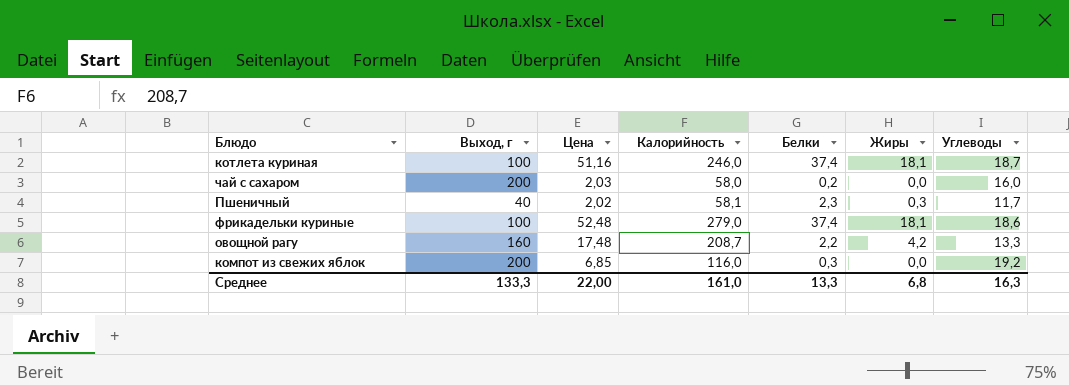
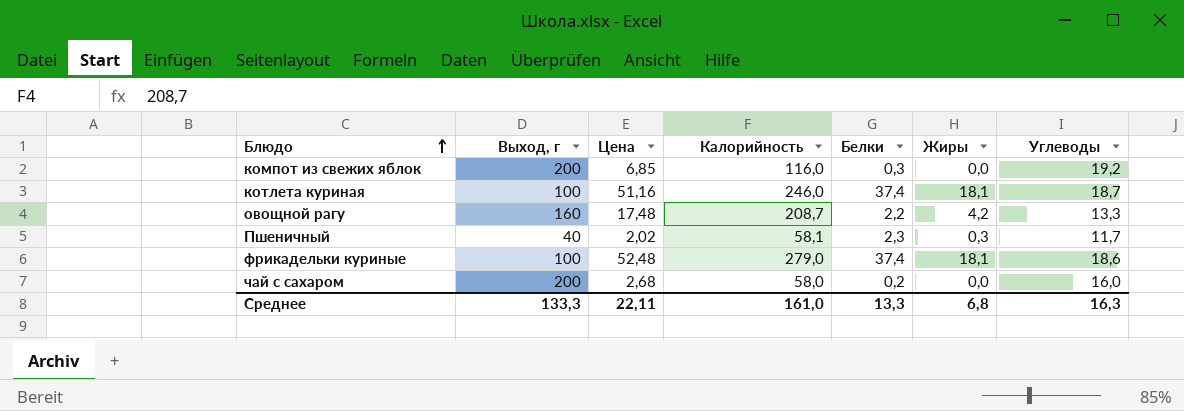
row order: none -> Блюдо ascending
чай с сахаром | Цена: 2,03 -> 2,68
Среднее | Цена: 22,00 -> 22,11

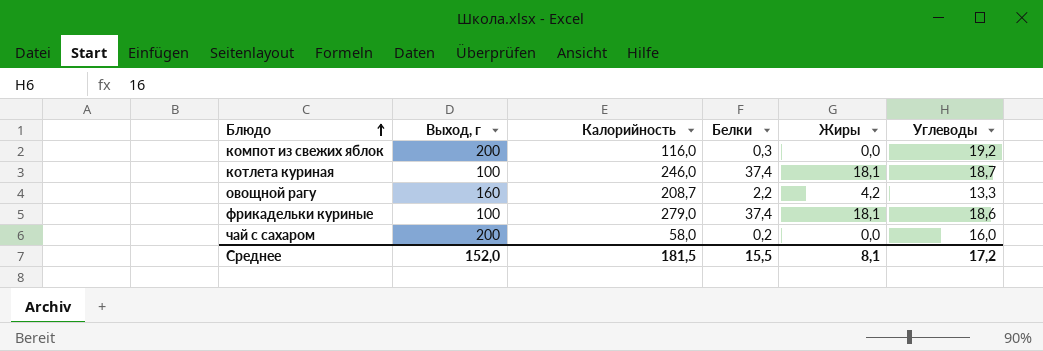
column Цена | position: 3 -> none
row Пшеничный: 40 | 2,02 | 58,1 | 2,3 | 0,3 | 11,7 -> none
Среднее | Выход, г: 133,3 -> 152,0
Среднее | Калорийность: 161,0 -> 181,5
Среднее | Белки: 13,3 -> 15,5
Среднее | Жиры: 6,8 -> 8,1
Среднее | Углеводы: 16,3 -> 17,2

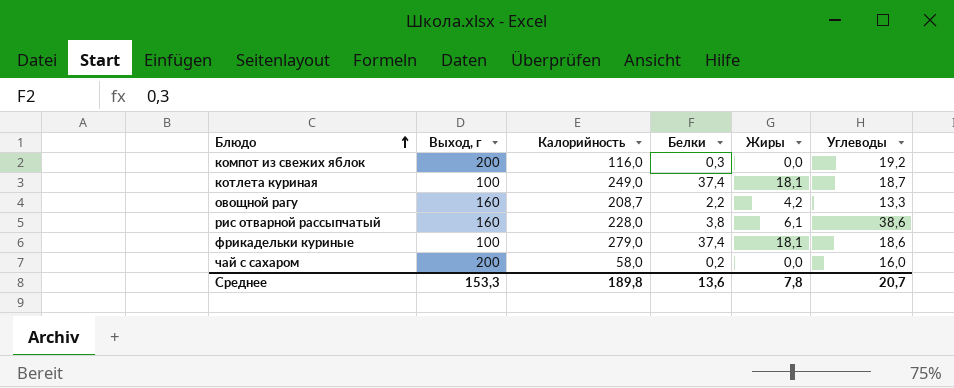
котлета куриная | Калорийность: 246,0 -> 249,0
row рис отварной рассыпчатый: none -> 160 | 228,0 | 3,8 | 6,1 | 38,6
Среднее | Выход, г: 152,0 -> 153,3
Среднее | Калорийность: 181,5 -> 189,8
Среднее | Белки: 15,5 -> 13,6
Среднее | Жиры: 8,1 -> 7,8
Среднее | Углеводы: 17,2 -> 20,7

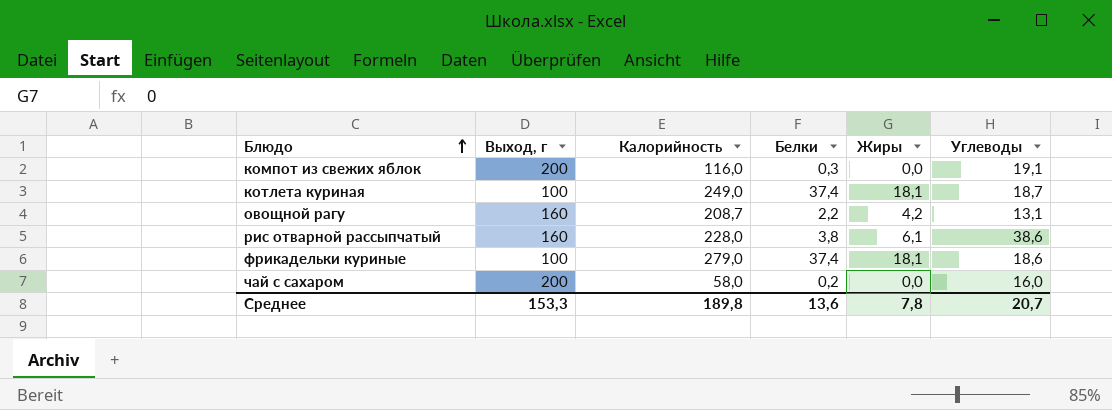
компот из свежих яблок | Углеводы: 19,2 -> 19,1
овощной рагу | Углеводы: 13,3 -> 13,1

